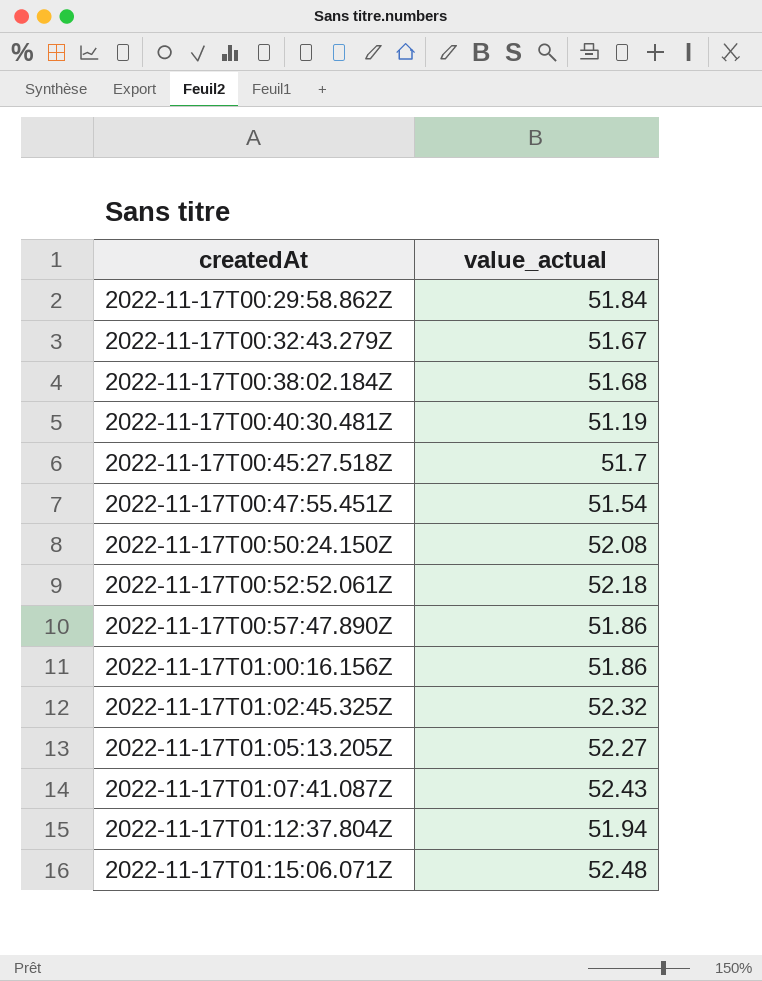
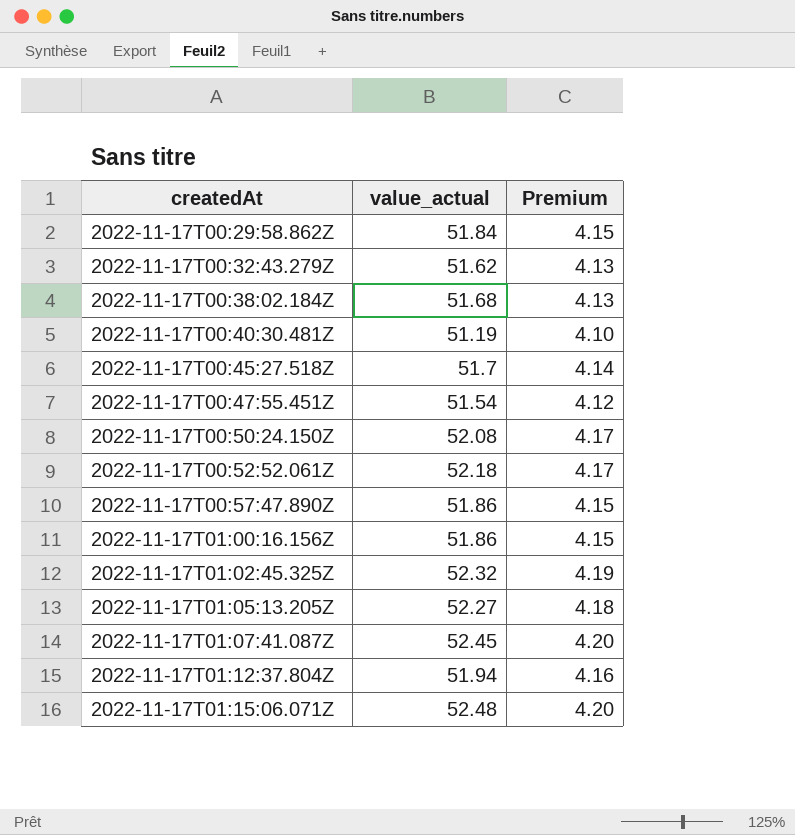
column Premium | formula: none -> [value_actual] * 0.08
2022-11-17T00:32:43.279Z | value_actual: 51.67 -> 51.62
2022-11-17T01:07:41.087Z | value_actual: 52.43 -> 52.45

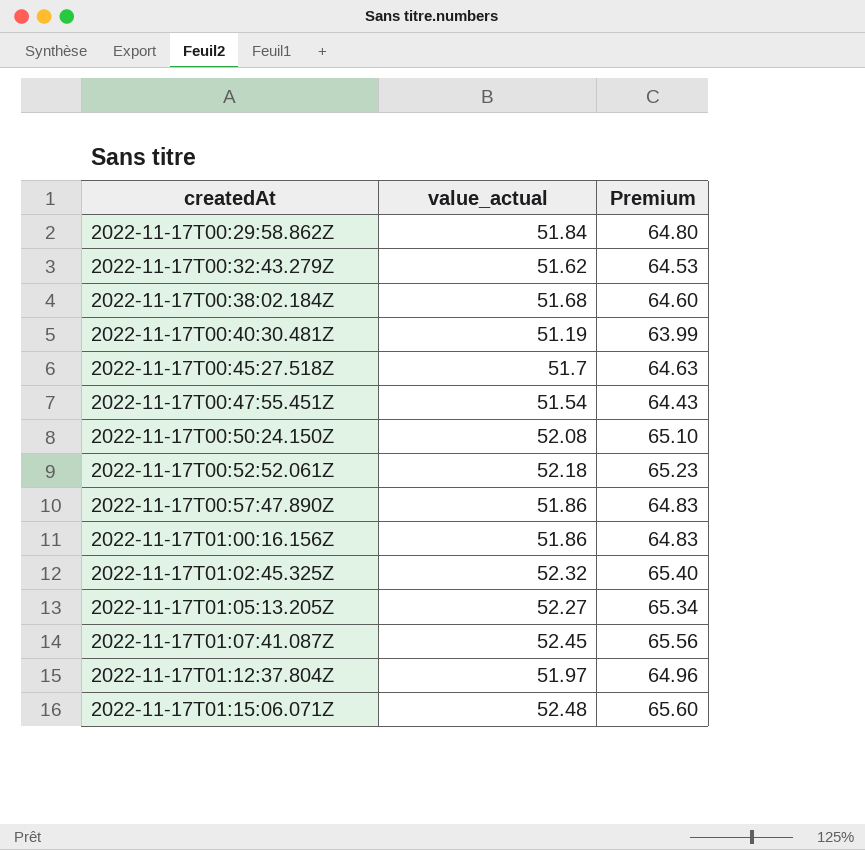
column Premium | formula: [value_actual] * 0.08 -> [value_actual] * 1.25
2022-11-17T01:12:37.804Z | value_actual: 51.94 -> 51.97

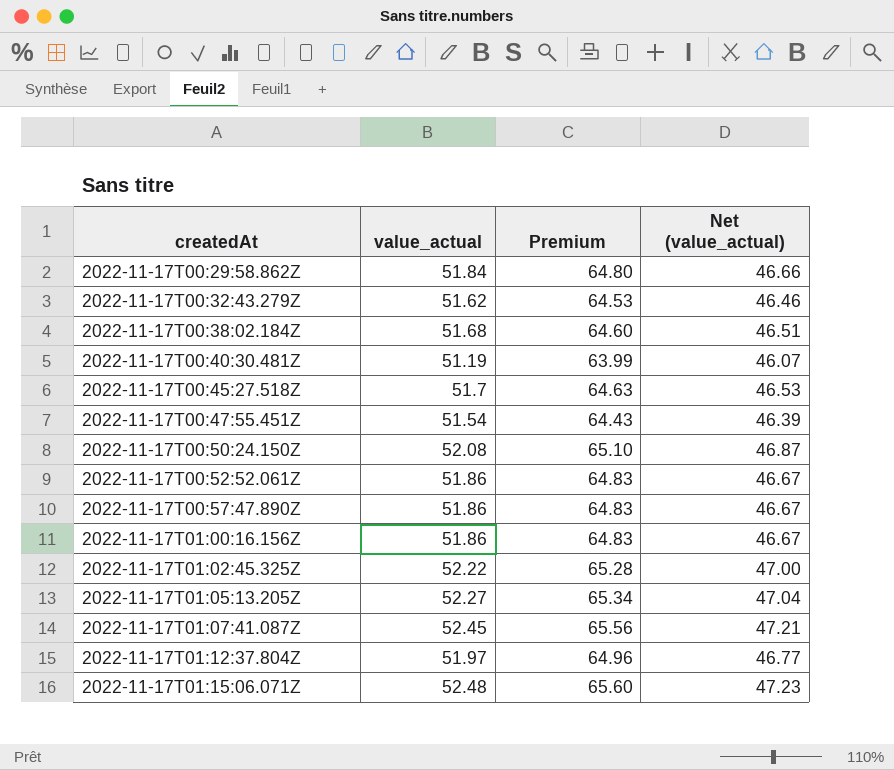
column Net (value_actual) | formula: none -> [value_actual] * 0.9
2022-11-17T00:52:52.061Z | value_actual: 52.18 -> 51.86
2022-11-17T00:52:52.061Z | Premium: 65.23 -> 64.83
2022-11-17T01:02:45.325Z | value_actual: 52.32 -> 52.22
2022-11-17T01:02:45.325Z | Premium: 65.40 -> 65.28

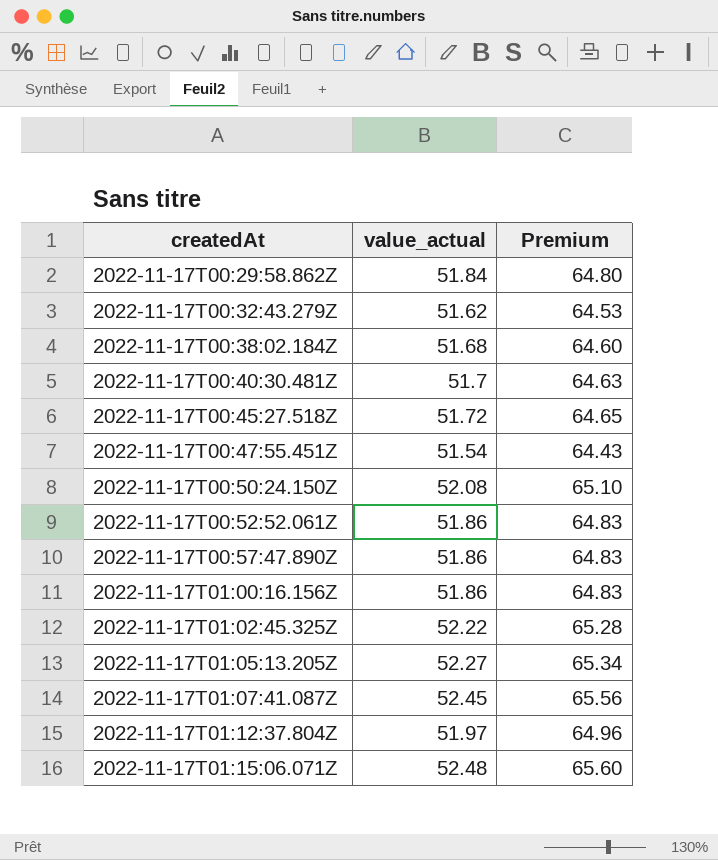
column Net (value_actual) | formula: [value_actual] * 0.9 -> none
2022-11-17T00:40:30.481Z | value_actual: 51.19 -> 51.7
2022-11-17T00:40:30.481Z | Premium: 63.99 -> 64.63
2022-11-17T00:45:27.518Z | value_actual: 51.7 -> 51.72
2022-11-17T00:45:27.518Z | Premium: 64.63 -> 64.65

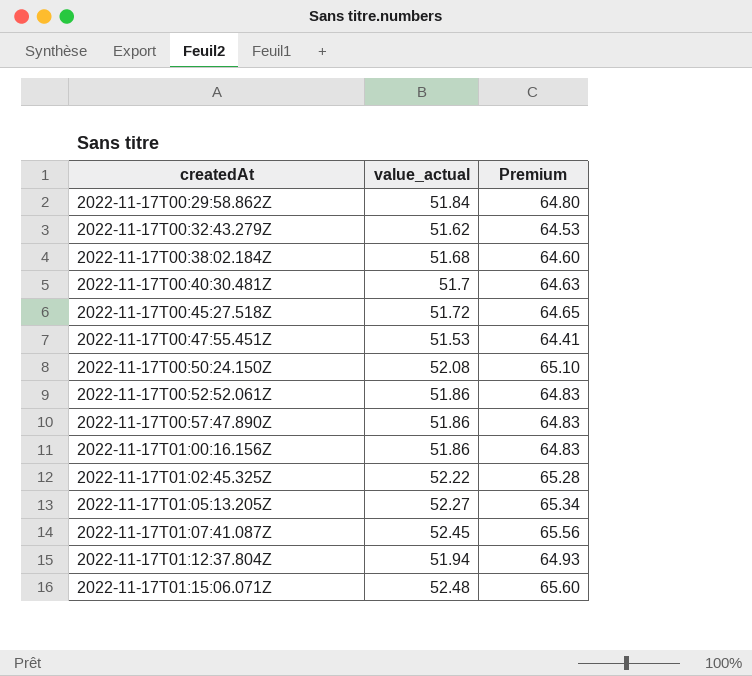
2022-11-17T00:47:55.451Z | value_actual: 51.54 -> 51.53
2022-11-17T00:47:55.451Z | Premium: 64.43 -> 64.41
2022-11-17T01:12:37.804Z | value_actual: 51.97 -> 51.94
2022-11-17T01:12:37.804Z | Premium: 64.96 -> 64.93

